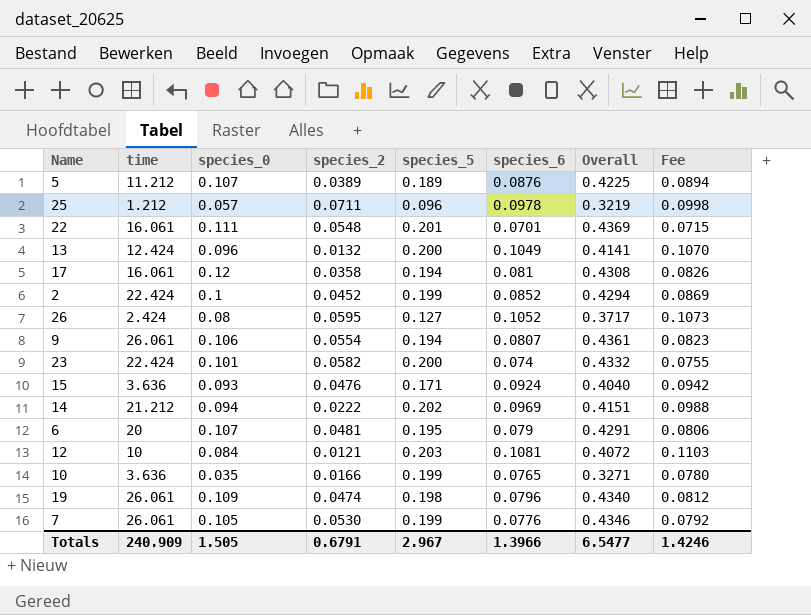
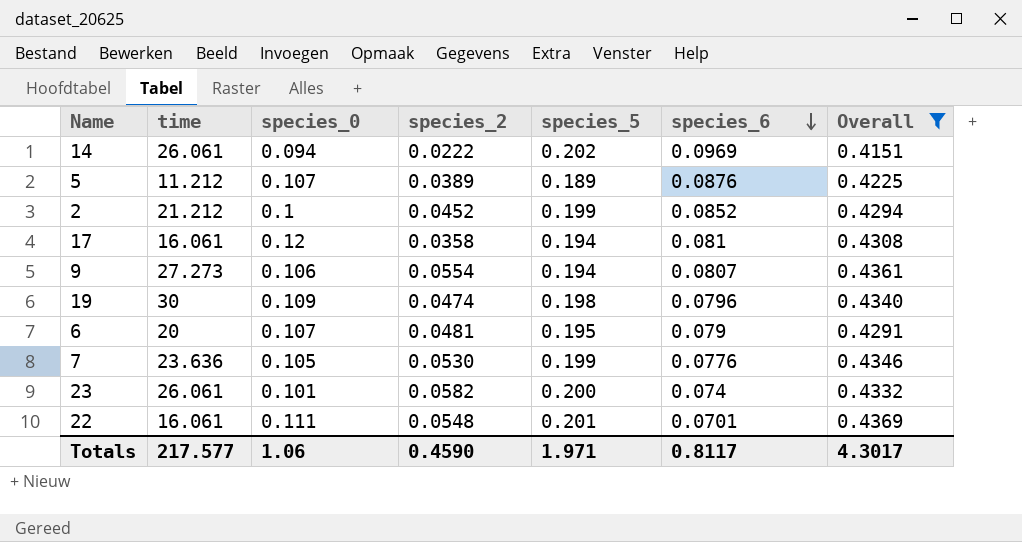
filter: none -> Overall >= 0.4151
row order: none -> species_6 descending
column Fee | formula: [species_6] * 1.02 -> none
14 | time: 21.212 -> 26.061
2 | time: 22.424 -> 21.212
9 | time: 26.061 -> 27.273
19 | time: 26.061 -> 30
7 | time: 26.061 -> 23.636
23 | time: 22.424 -> 26.061
Totals | time: 240.909 -> 217.577
Totals | species_0: 1.505 -> 1.06
Totals | species_2: 0.6791 -> 0.4590
Totals | species_5: 2.967 -> 1.971
Totals | species_6: 1.3966 -> 0.8117
Totals | Overall: 6.5477 -> 4.3017

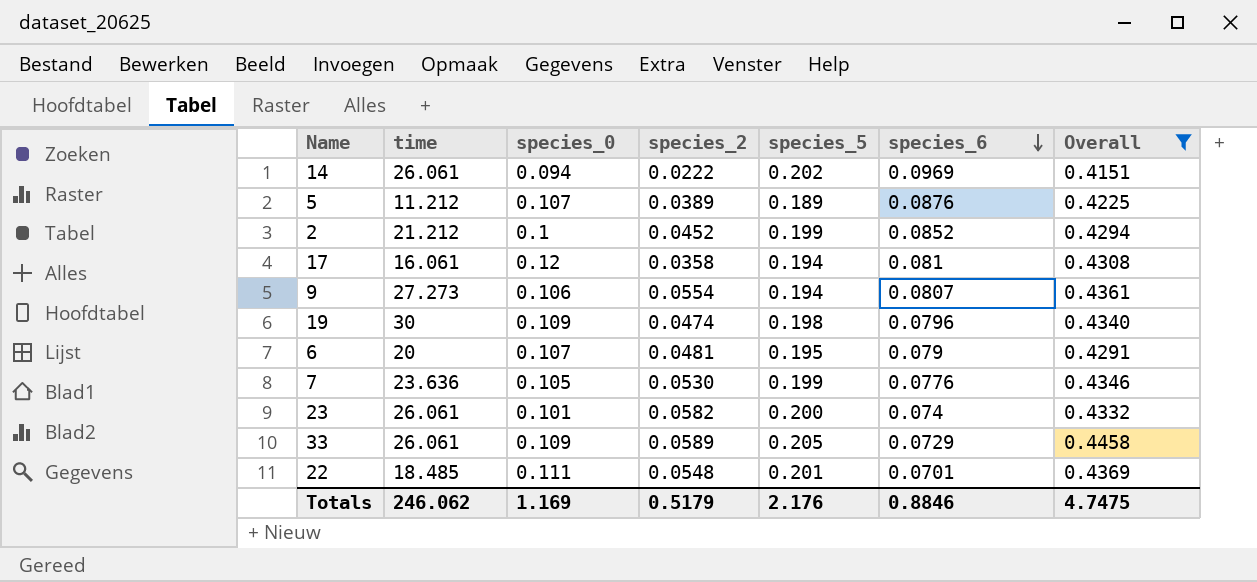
row 33: none -> 26.061 | 0.109 | 0.0589 | 0.205 | 0.0729 | 0.4458
22 | time: 16.061 -> 18.485
Totals | time: 217.577 -> 246.062
Totals | species_0: 1.06 -> 1.169
Totals | species_2: 0.4590 -> 0.5179
Totals | species_5: 1.971 -> 2.176
Totals | species_6: 0.8117 -> 0.8846
Totals | Overall: 4.3017 -> 4.7475

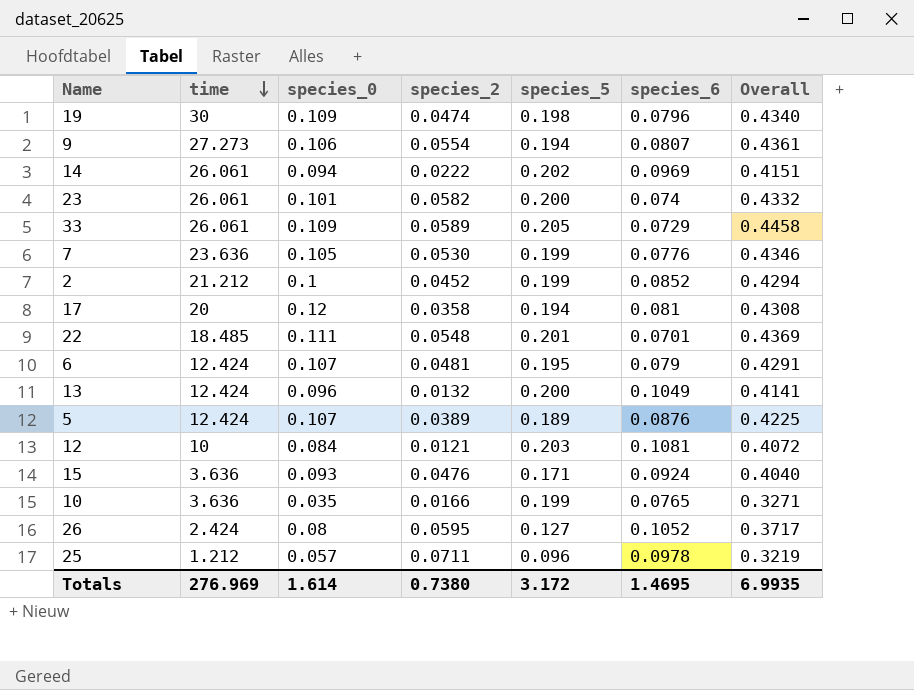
filter: Overall >= 0.4151 -> none
row order: species_6 descending -> time descending
17 | time: 16.061 -> 20
6 | time: 20 -> 12.424
5 | time: 11.212 -> 12.424
Totals | time: 246.062 -> 276.969
Totals | species_0: 1.169 -> 1.614
Totals | species_2: 0.5179 -> 0.7380
Totals | species_5: 2.176 -> 3.172
Totals | species_6: 0.8846 -> 1.4695
Totals | Overall: 4.7475 -> 6.9935

